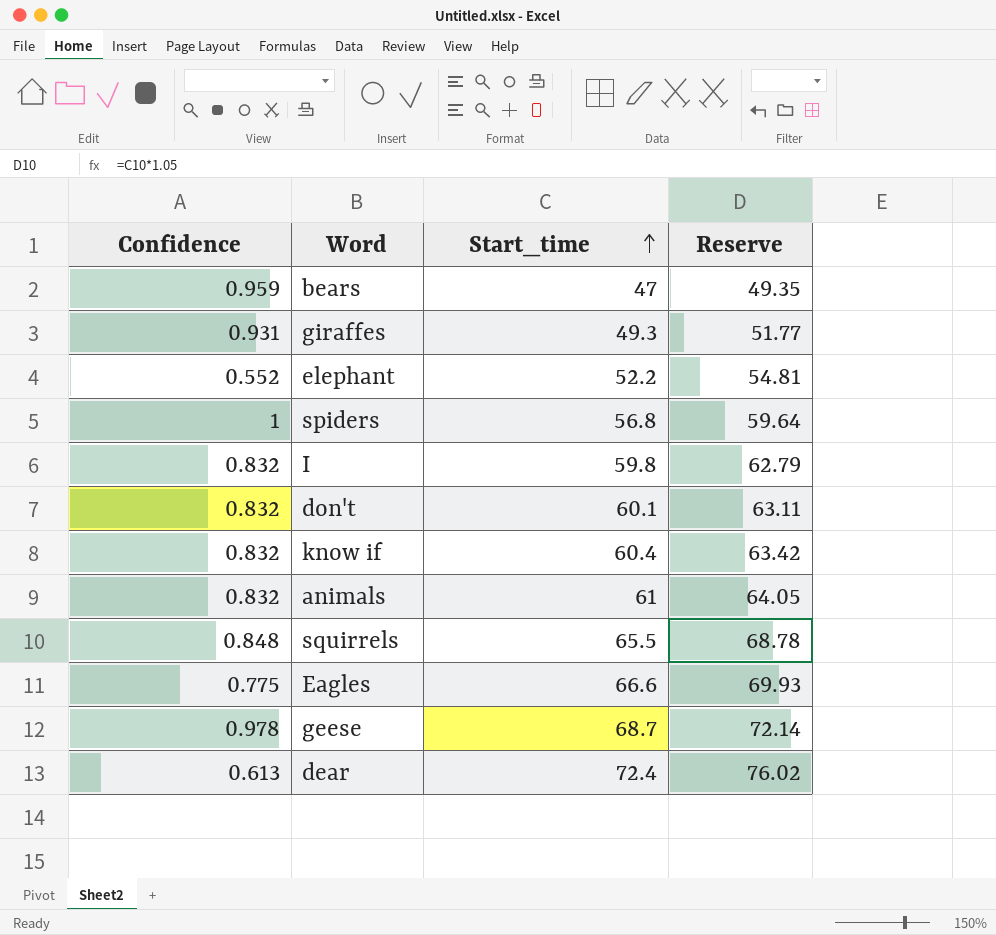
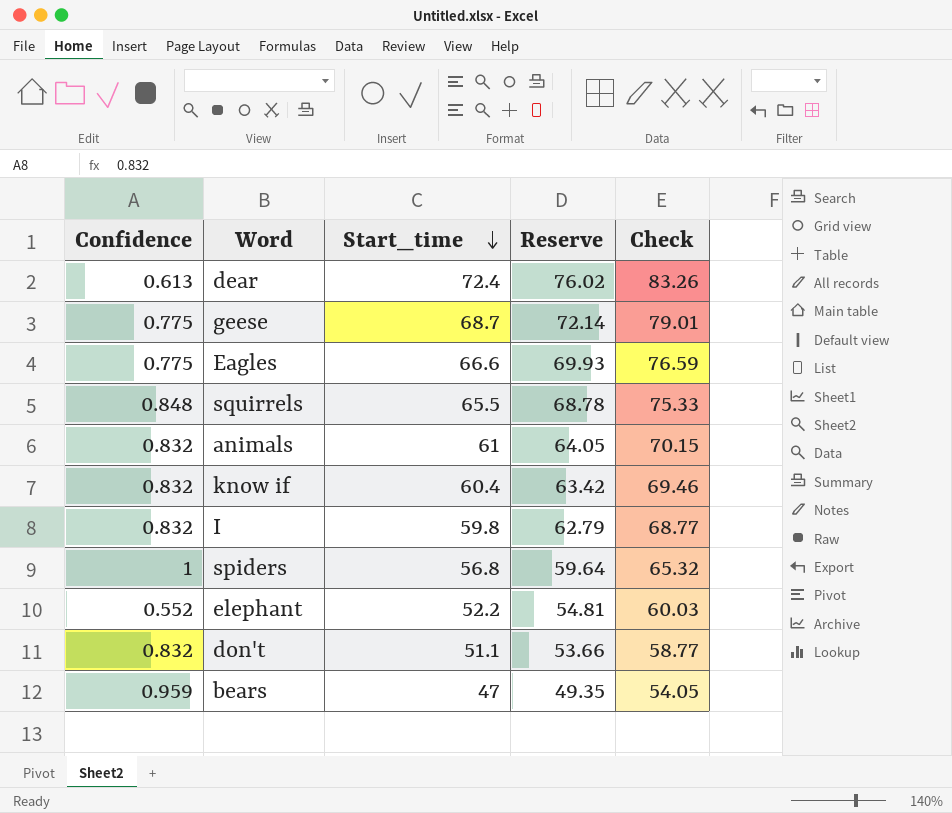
row order: Start_time ascending -> Start_time descending
column Check | formula: none -> [Start_time] * 1.15
row giraffes: 0.931 | 49.3 | 51.77 -> none
geese | Confidence: 0.978 -> 0.775
don't | Start_time: 60.1 -> 51.1
don't | Reserve: 63.11 -> 53.66

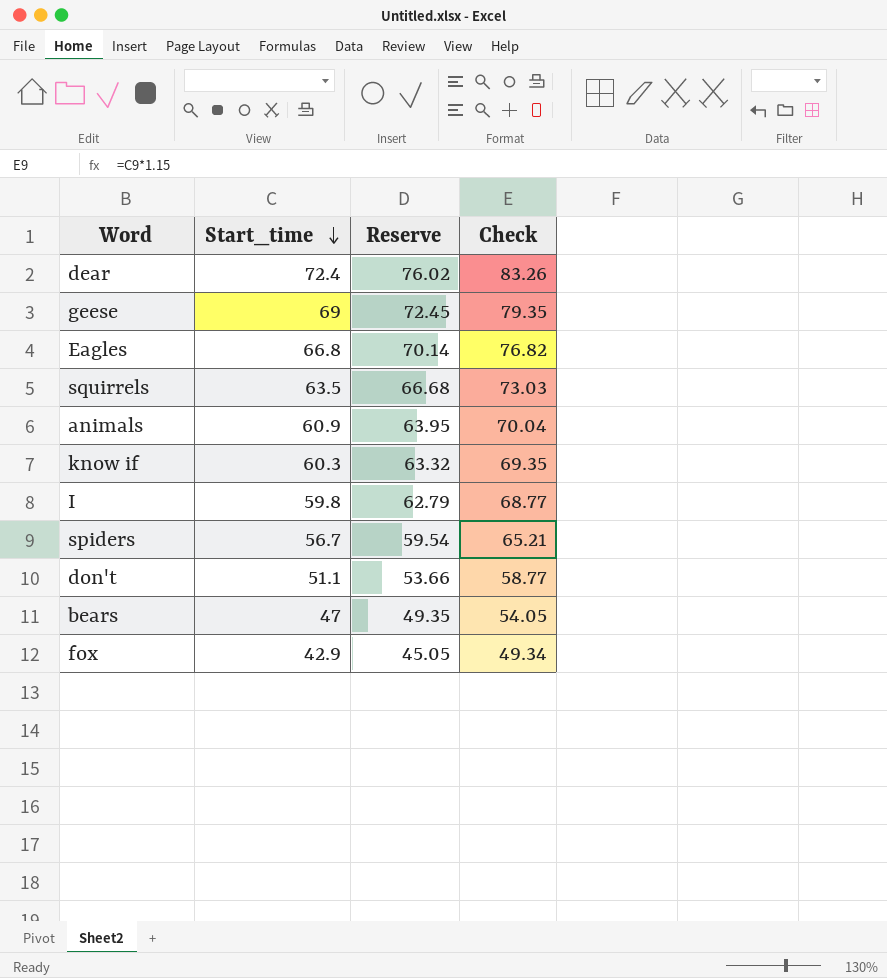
column Confidence | position: 1 -> none
row elephant: 0.552 | 52.2 | 54.81 | 60.03 -> none
geese | Start_time: 68.7 -> 69
geese | Reserve: 72.14 -> 72.45
geese | Check: 79.01 -> 79.35
Eagles | Start_time: 66.6 -> 66.8
Eagles | Reserve: 69.93 -> 70.14
Eagles | Check: 76.59 -> 76.82
squirrels | Start_time: 65.5 -> 63.5
squirrels | Reserve: 68.78 -> 66.68
squirrels | Check: 75.33 -> 73.03
animals | Start_time: 61 -> 60.9
animals | Reserve: 64.05 -> 63.95
animals | Check: 70.15 -> 70.04
know if | Start_time: 60.4 -> 60.3
know if | Reserve: 63.42 -> 63.32
know if | Check: 69.46 -> 69.35
spiders | Start_time: 56.8 -> 56.7
spiders | Reserve: 59.64 -> 59.54
spiders | Check: 65.32 -> 65.21
row fox: none -> 42.9 | 45.05 | 49.34

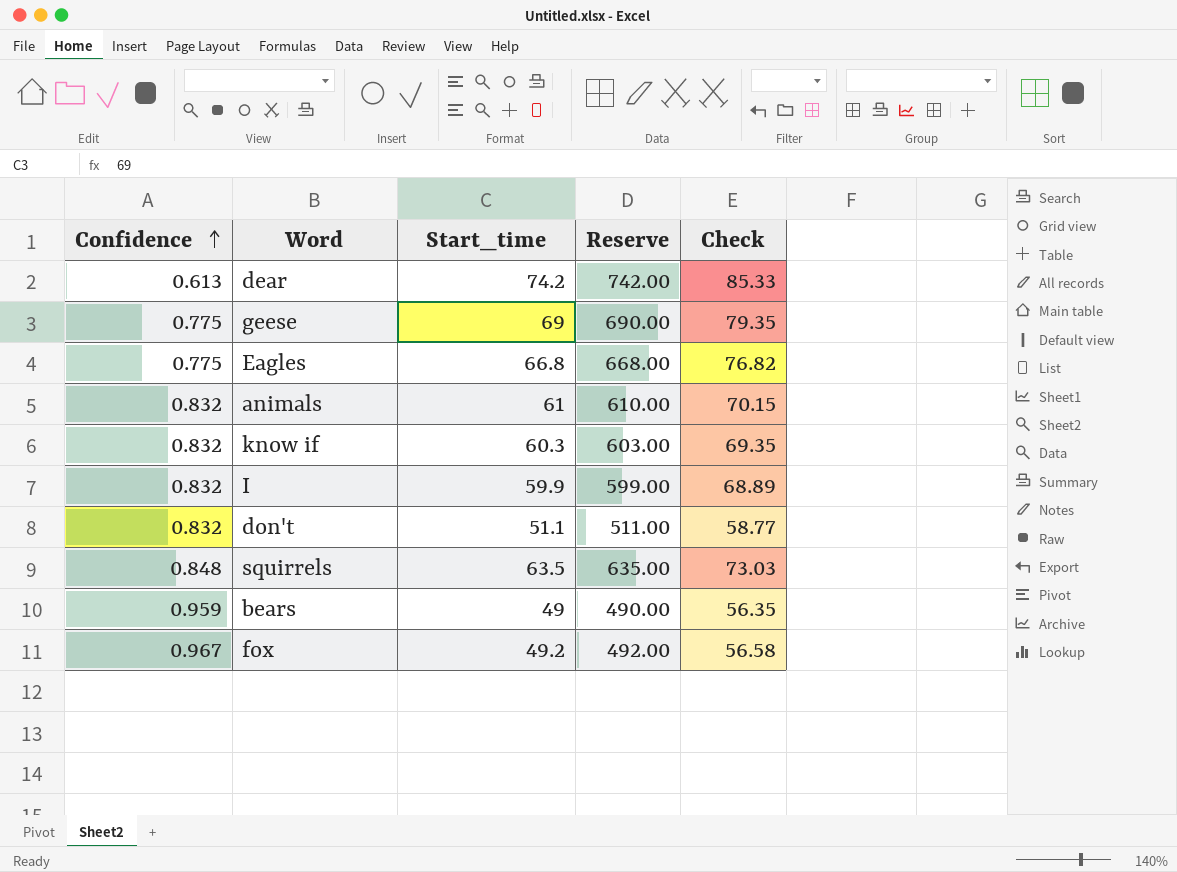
row order: Start_time descending -> Confidence ascending
column Confidence | position: none -> 1
column Reserve | formula: [Start_time] * 1.05 -> [Start_time] * 10
row spiders: 56.7 | 59.54 | 65.21 -> none
dear | Start_time: 72.4 -> 74.2
dear | Check: 83.26 -> 85.33
animals | Start_time: 60.9 -> 61
animals | Check: 70.04 -> 70.15
I | Start_time: 59.8 -> 59.9
I | Check: 68.77 -> 68.89
bears | Start_time: 47 -> 49
bears | Check: 54.05 -> 56.35
fox | Start_time: 42.9 -> 49.2
fox | Check: 49.34 -> 56.58

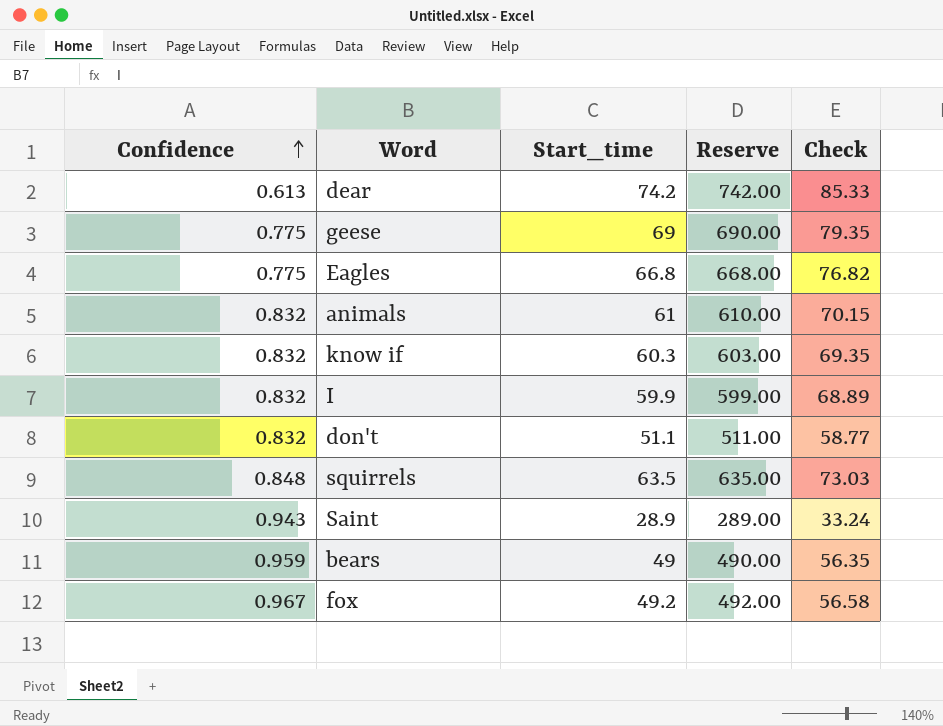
row Saint: none -> 0.943 | 28.9 | 289.00 | 33.24

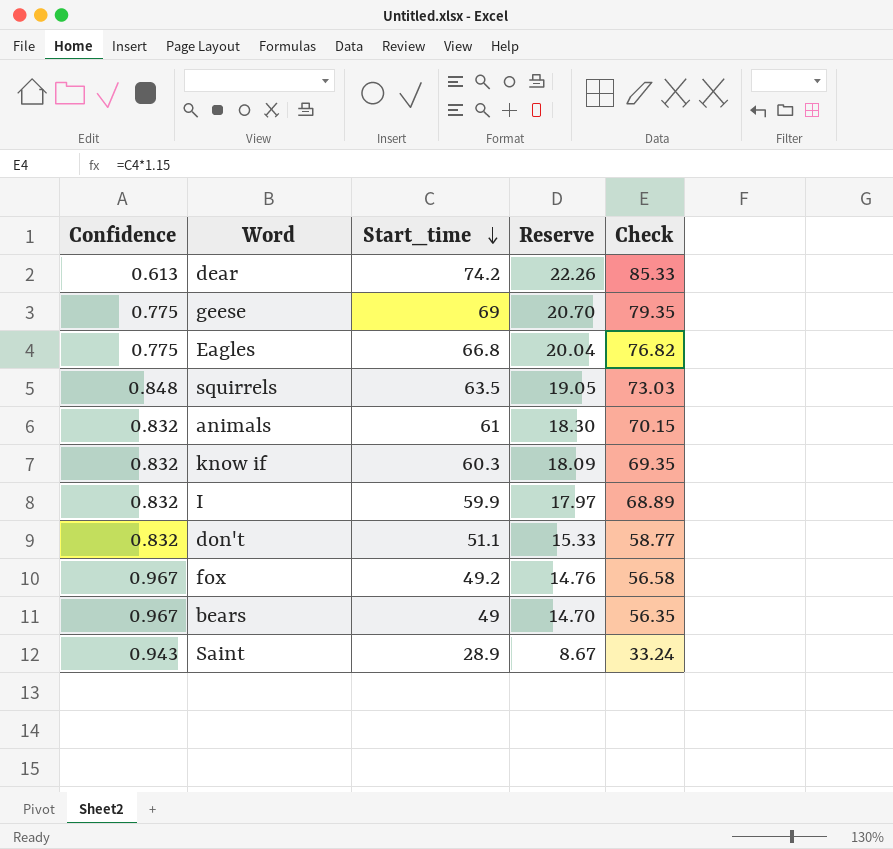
row order: Confidence ascending -> Start_time descending
column Reserve | formula: [Start_time] * 10 -> [Start_time] * 0.3
bears | Confidence: 0.959 -> 0.967

